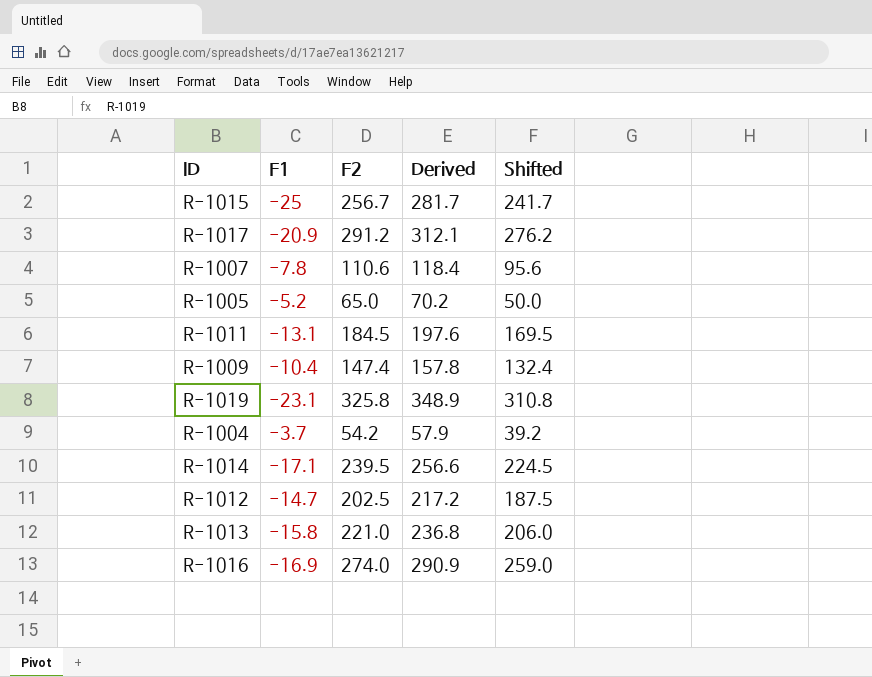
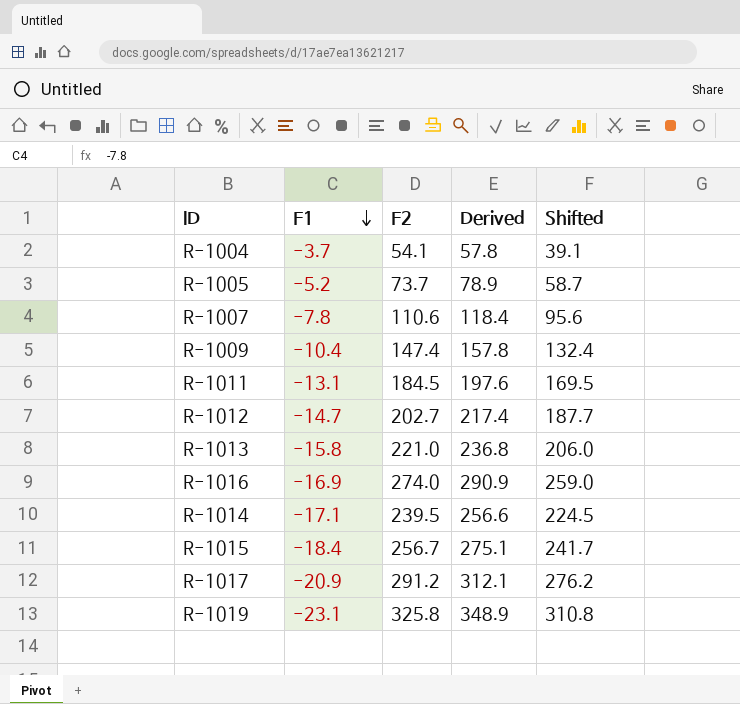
row order: none -> F1 descending
R-1004 | F2: 54.2 -> 54.1
R-1004 | Derived: 57.9 -> 57.8
R-1004 | Shifted: 39.2 -> 39.1
R-1005 | F2: 65.0 -> 73.7
R-1005 | Derived: 70.2 -> 78.9
R-1005 | Shifted: 50.0 -> 58.7
R-1012 | F2: 202.5 -> 202.7
R-1012 | Derived: 217.2 -> 217.4
R-1012 | Shifted: 187.5 -> 187.7
R-1015 | F1: -25 -> -18.4
R-1015 | Derived: 281.7 -> 275.1

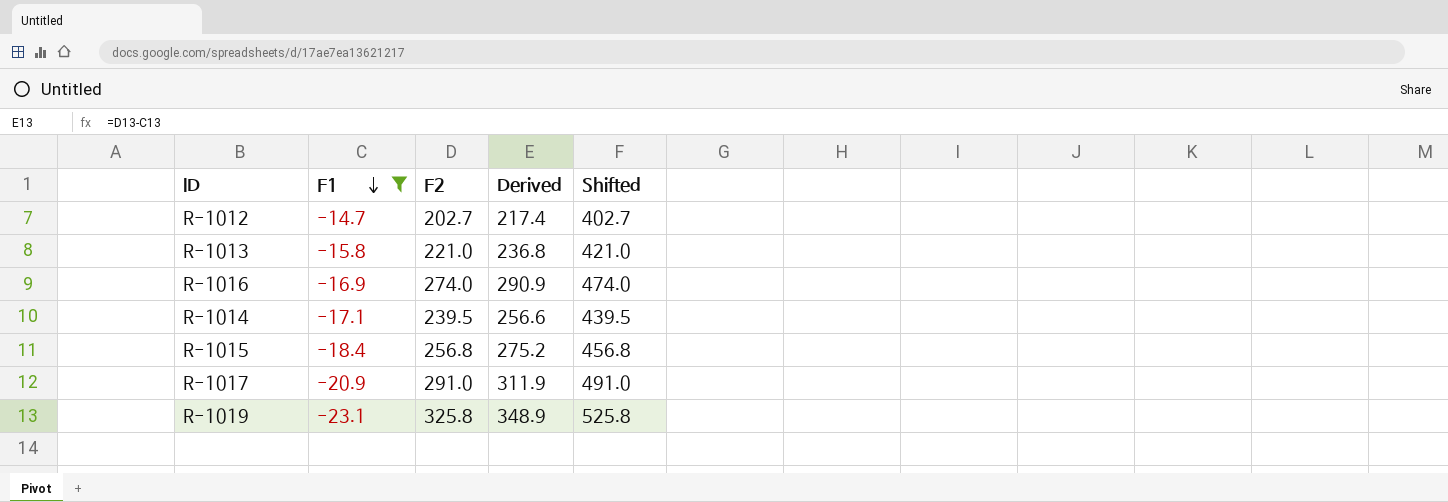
filter: none -> F1 <= -14.7
column Shifted | formula: [F2] - 15 -> [F2] + 200
R-1015 | F2: 256.7 -> 256.8
R-1015 | Derived: 275.1 -> 275.2
R-1017 | F2: 291.2 -> 291.0
R-1017 | Derived: 312.1 -> 311.9

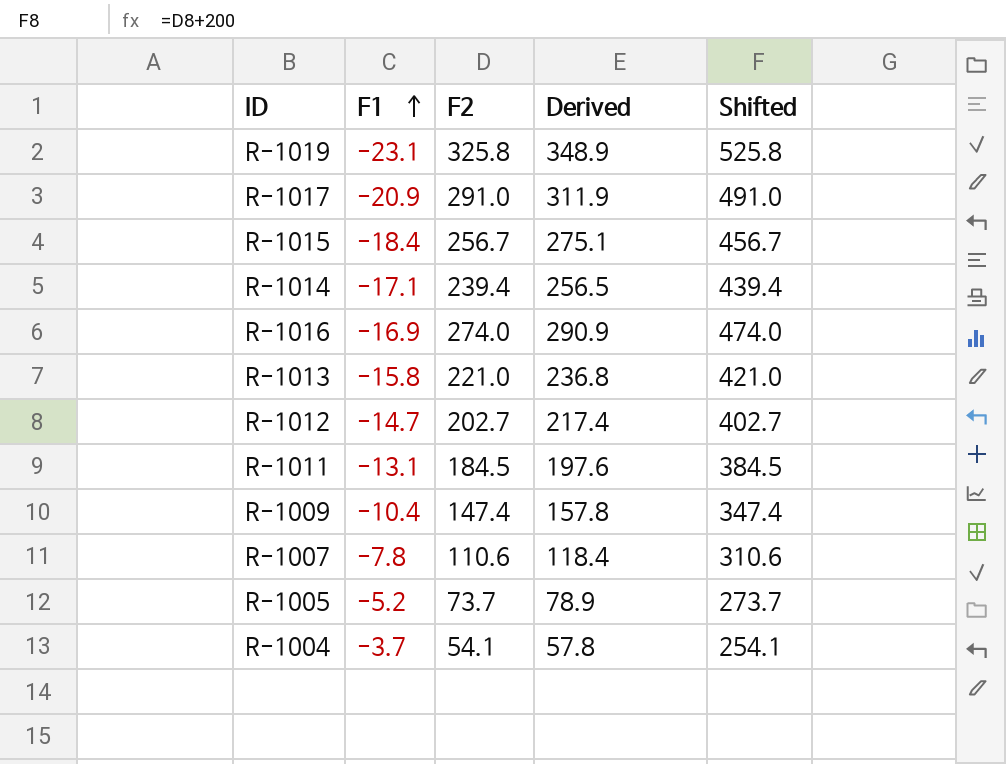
filter: F1 <= -14.7 -> none
row order: F1 descending -> F1 ascending
R-1015 | F2: 256.8 -> 256.7
R-1015 | Derived: 275.2 -> 275.1
R-1015 | Shifted: 456.8 -> 456.7
R-1014 | F2: 239.5 -> 239.4
R-1014 | Derived: 256.6 -> 256.5
R-1014 | Shifted: 439.5 -> 439.4

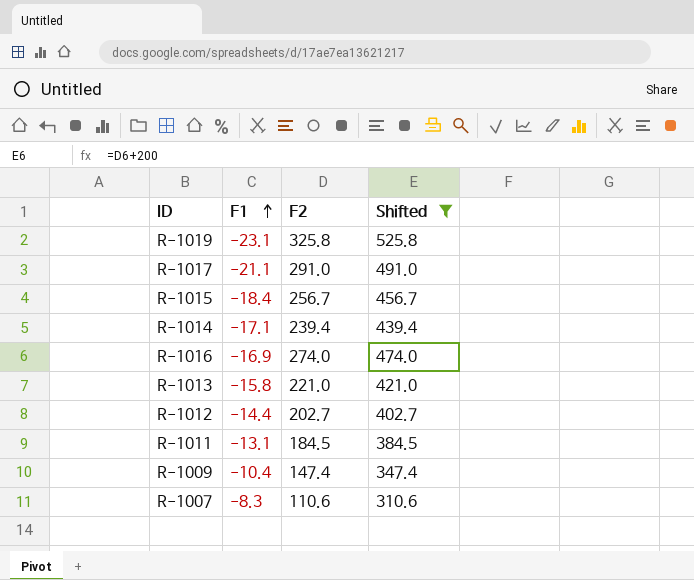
filter: none -> Shifted >= 310.6
column Derived | formula: [F2] - [F1] -> none
R-1017 | F1: -20.9 -> -21.1
R-1012 | F1: -14.7 -> -14.4
R-1007 | F1: -7.8 -> -8.3

